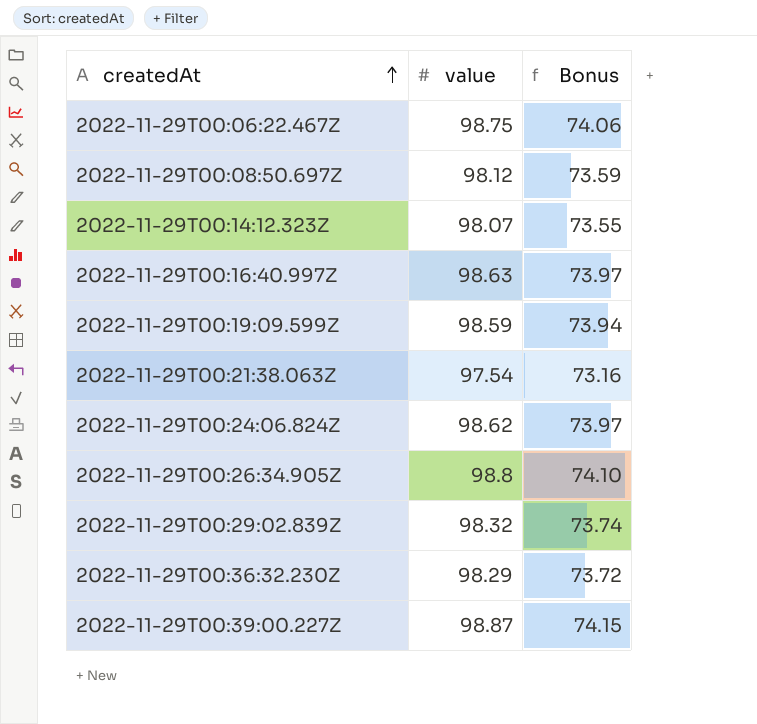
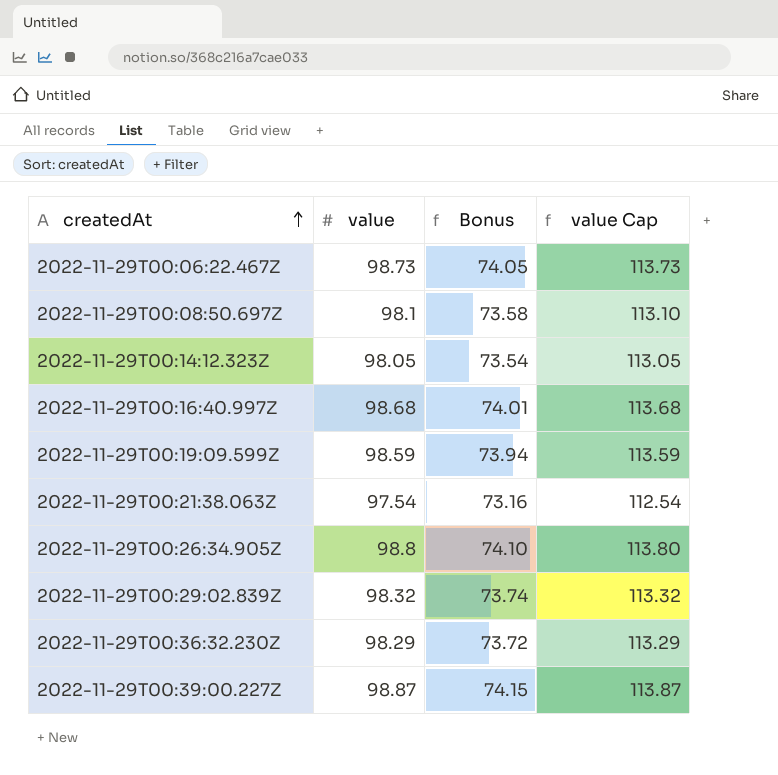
column value Cap | formula: none -> [value] + 15
row 2022-11-29T00:24:06.824Z: 98.62 | 73.97 -> none
2022-11-29T00:06:22.467Z | value: 98.75 -> 98.73
2022-11-29T00:06:22.467Z | Bonus: 74.06 -> 74.05
2022-11-29T00:08:50.697Z | value: 98.12 -> 98.1
2022-11-29T00:08:50.697Z | Bonus: 73.59 -> 73.58
2022-11-29T00:14:12.323Z | value: 98.07 -> 98.05
2022-11-29T00:14:12.323Z | Bonus: 73.55 -> 73.54
2022-11-29T00:16:40.997Z | value: 98.63 -> 98.68
2022-11-29T00:16:40.997Z | Bonus: 73.97 -> 74.01

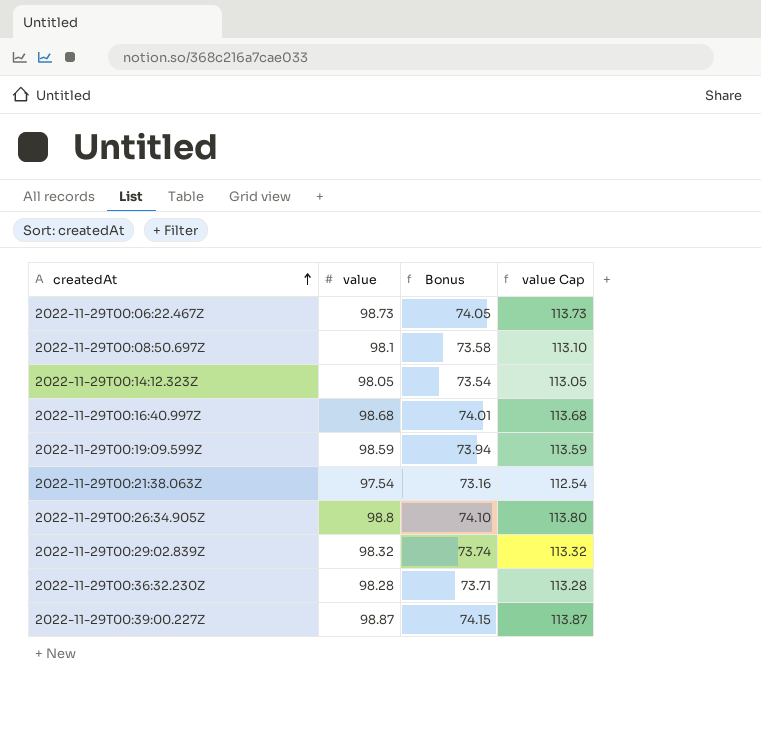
2022-11-29T00:36:32.230Z | value: 98.29 -> 98.28
2022-11-29T00:36:32.230Z | Bonus: 73.72 -> 73.71
2022-11-29T00:36:32.230Z | value Cap: 113.29 -> 113.28

